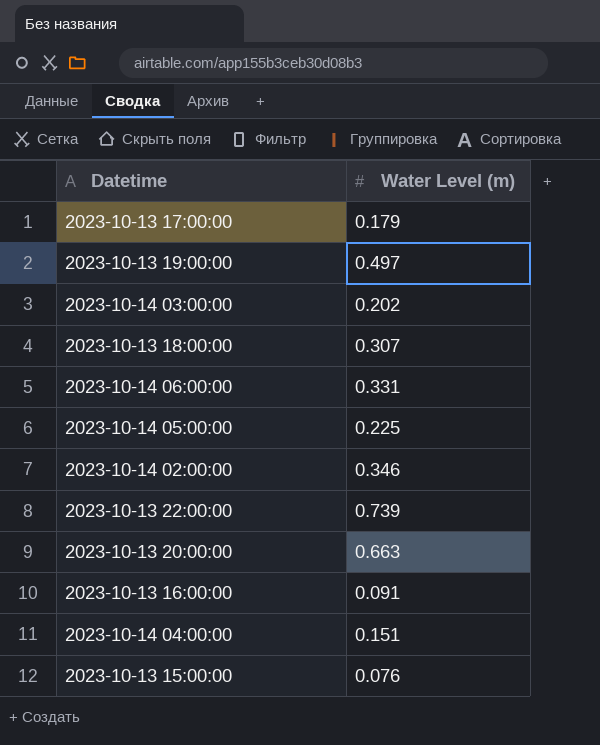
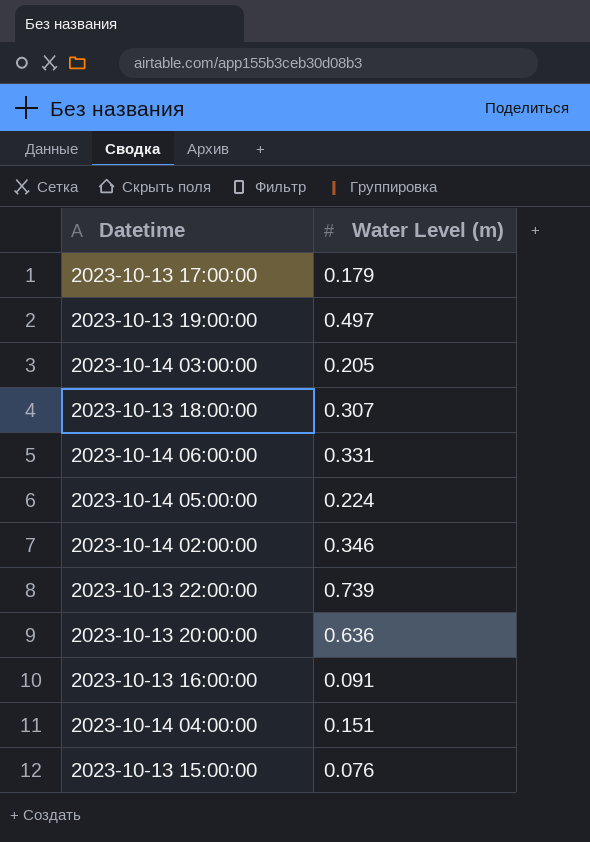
2023-10-14 03:00:00 | Water Level (m): 0.202 -> 0.205
2023-10-14 05:00:00 | Water Level (m): 0.225 -> 0.224
2023-10-13 20:00:00 | Water Level (m): 0.663 -> 0.636

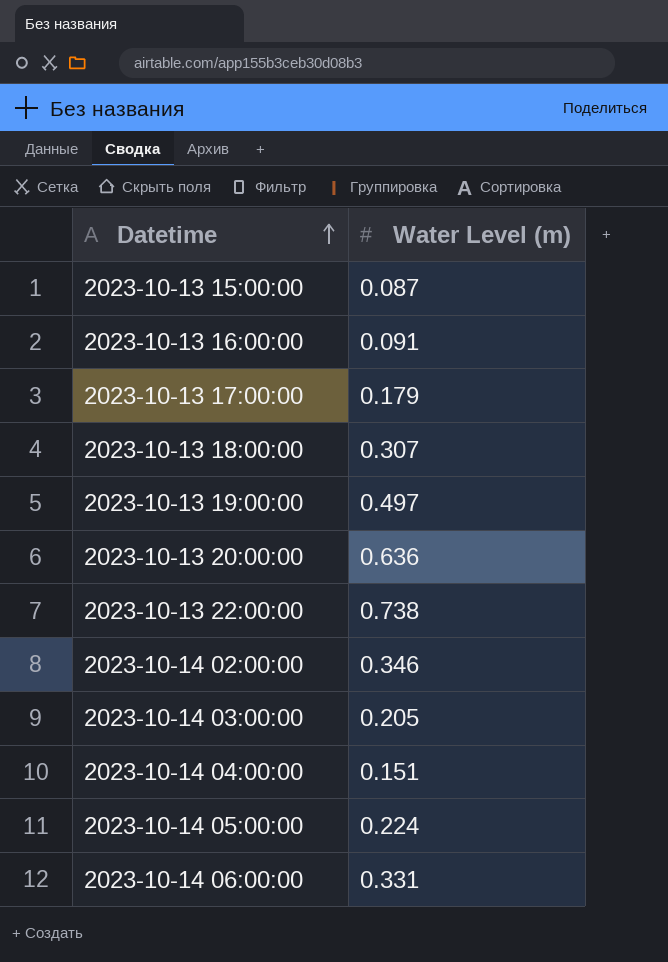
row order: none -> Datetime ascending
2023-10-13 15:00:00 | Water Level (m): 0.076 -> 0.087
2023-10-13 22:00:00 | Water Level (m): 0.739 -> 0.738

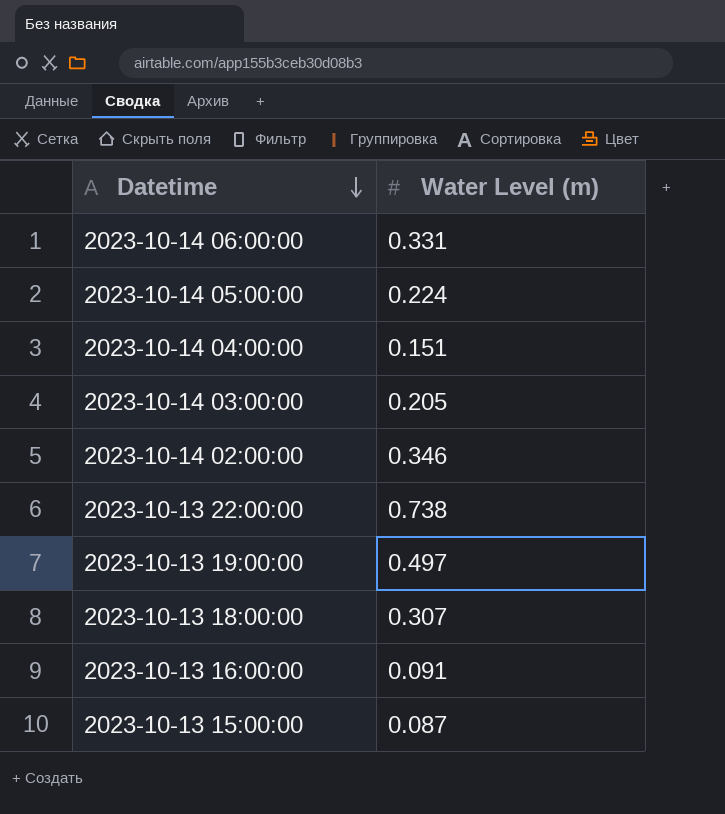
row order: Datetime ascending -> Datetime descending
row 2023-10-13 17:00:00: 0.179 -> none
row 2023-10-13 20:00:00: 0.636 -> none

